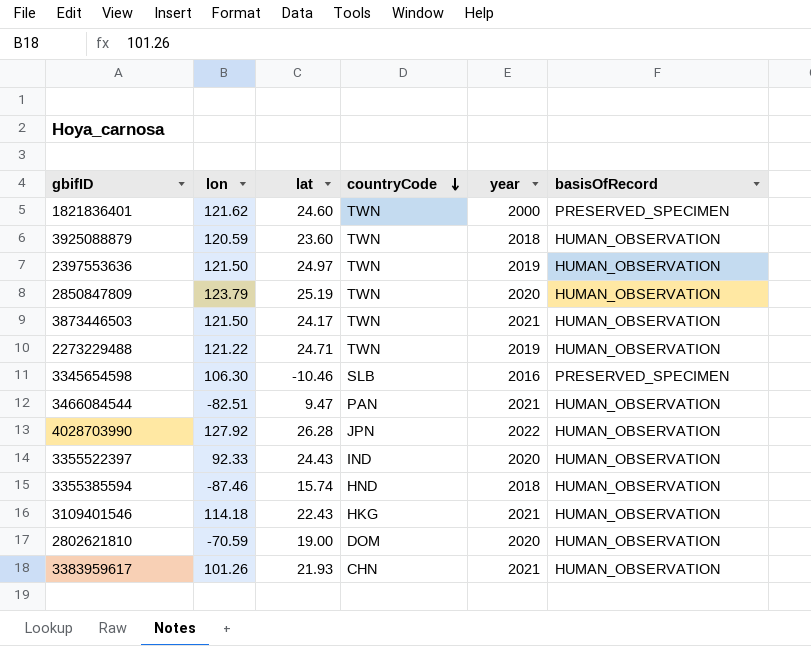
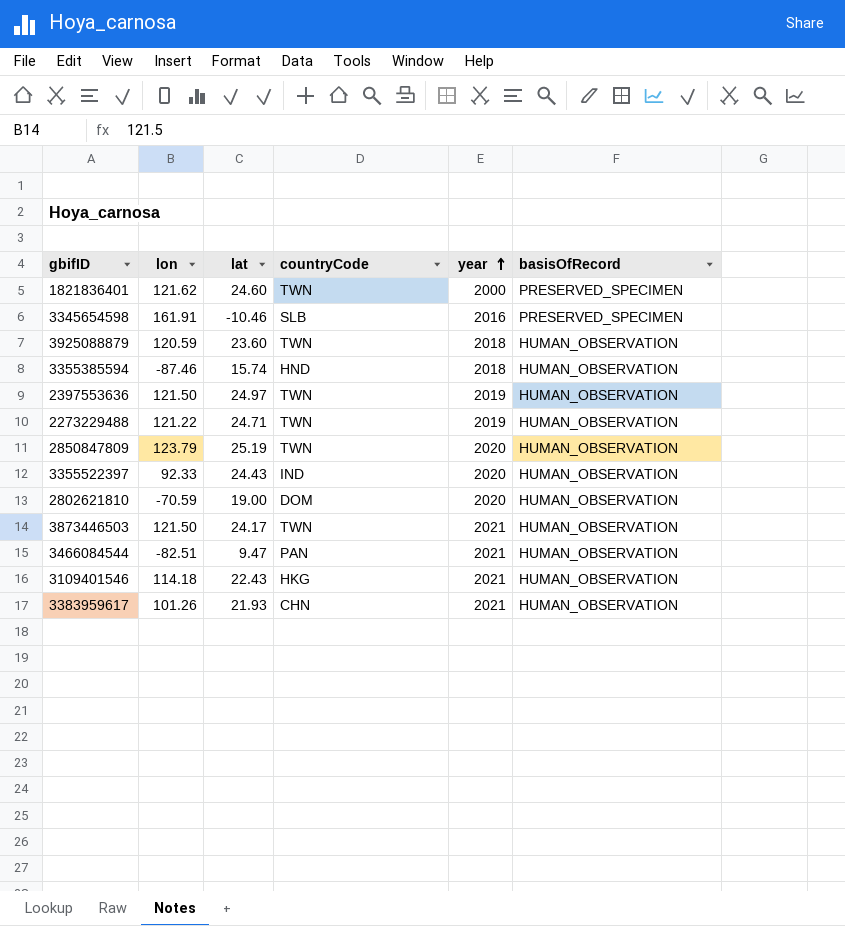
row order: countryCode descending -> year ascending
row 4028703990: 127.92 | 26.28 | JPN | 2022 | HUMAN_OBSERVATION -> none
3345654598 | lon: 106.30 -> 161.91

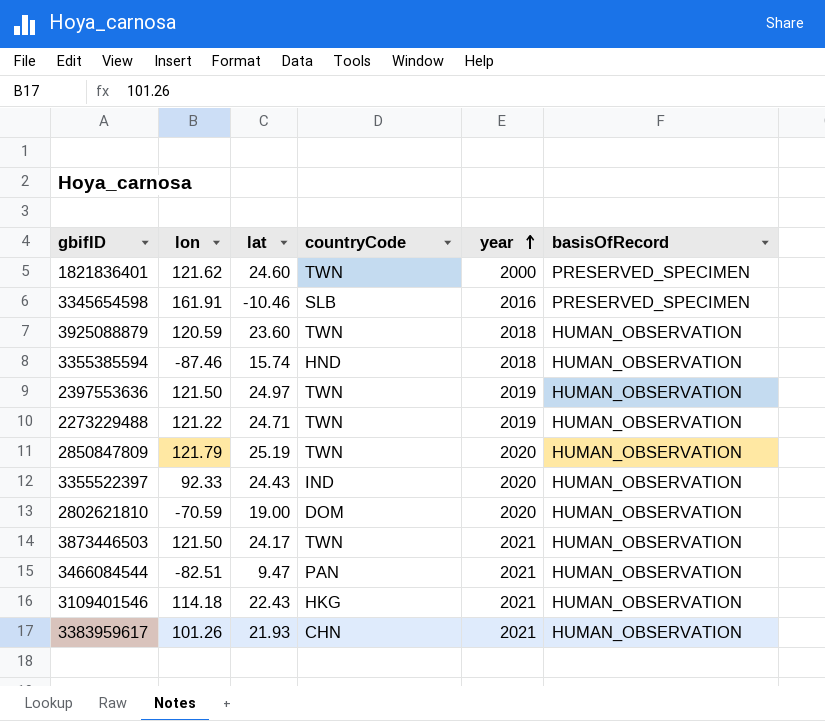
2850847809 | lon: 123.79 -> 121.79

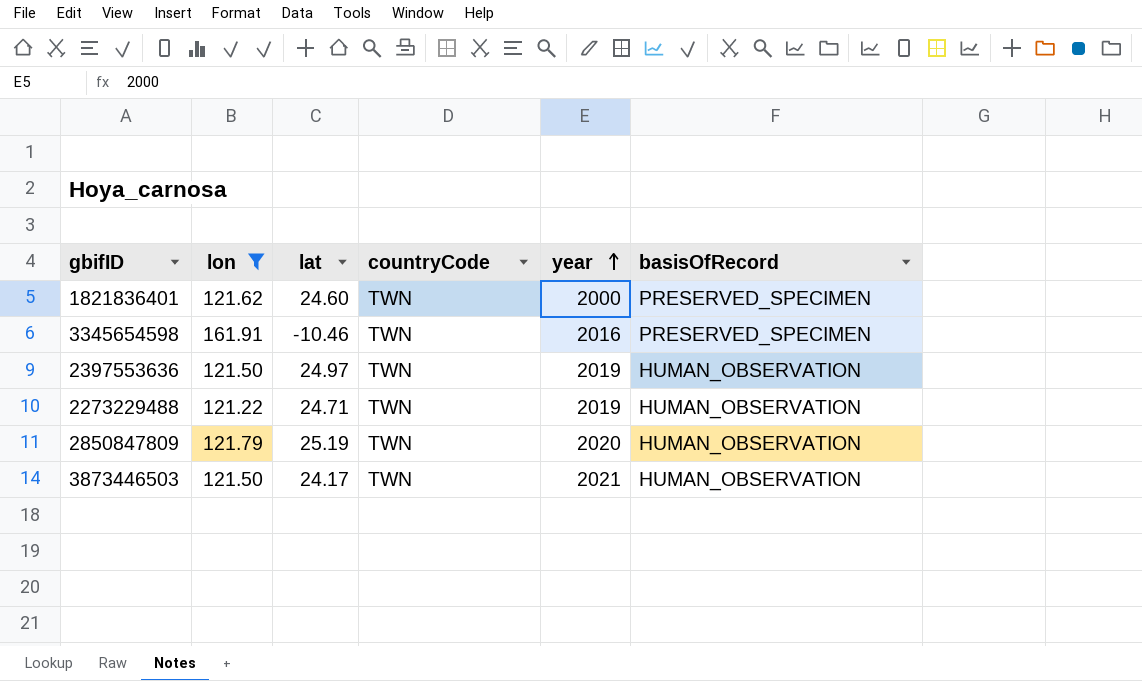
filter: none -> lon >= 121.22
3345654598 | countryCode: SLB -> TWN

